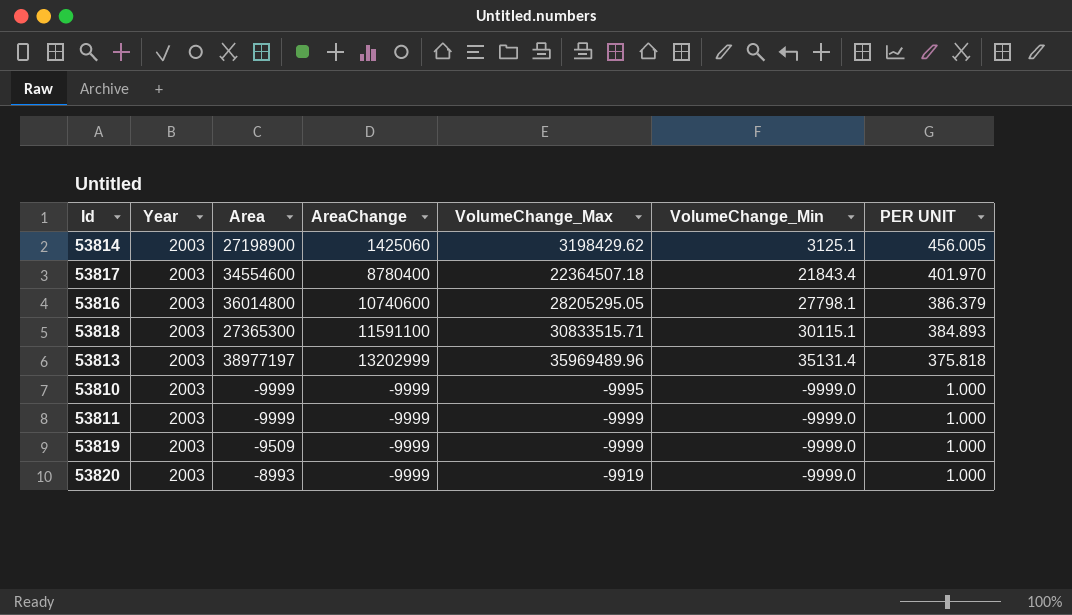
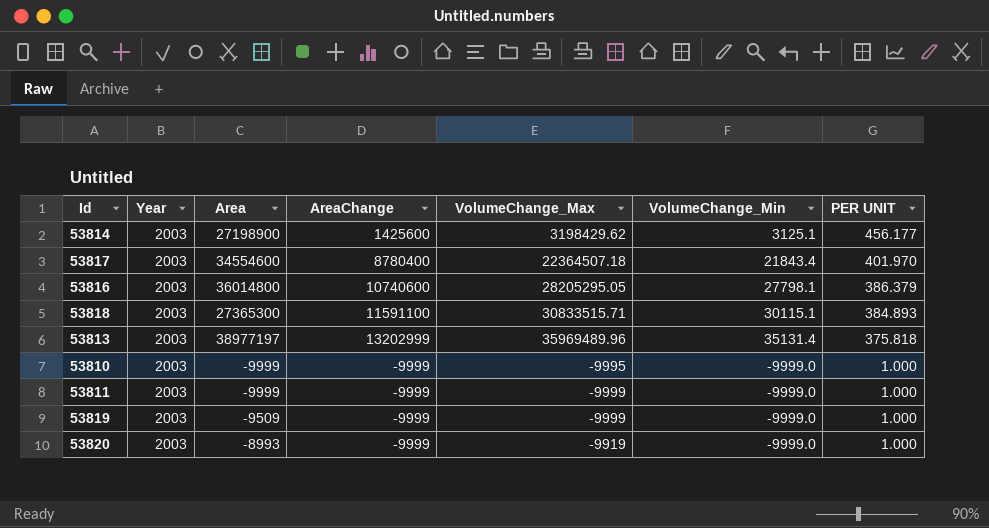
53814 | AreaChange: 1425060 -> 1425600
53814 | PER UNIT: 456.005 -> 456.177

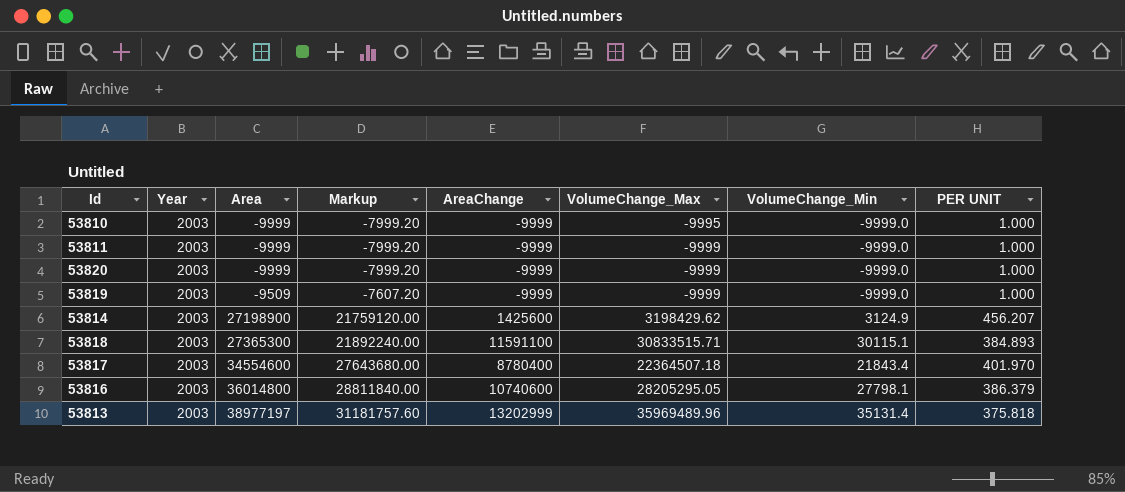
row order: PER UNIT descending -> Area ascending
column Markup | formula: none -> [Area] * 0.8
53820 | Area: -8993 -> -9999
53820 | VolumeChange_Max: -9919 -> -9999
53814 | VolumeChange_Min: 3125.1 -> 3124.9
53814 | PER UNIT: 456.177 -> 456.207

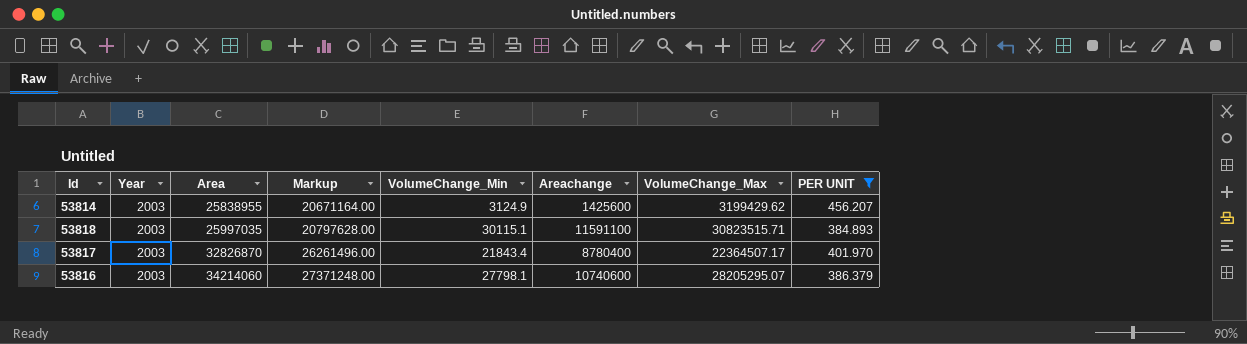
filter: none -> PER UNIT >= 384.893
column VolumeChange_Min | position: 7 -> 5
column name: AreaChange -> Areachange
53814 | Area: 27198900 -> 25838955
53814 | Markup: 21759120.00 -> 20671164.00
53814 | VolumeChange_Max: 3198429.62 -> 3199429.62
53818 | Area: 27365300 -> 25997035
53818 | Markup: 21892240.00 -> 20797628.00
53818 | VolumeChange_Max: 30833515.71 -> 30823515.71
53817 | Area: 34554600 -> 32826870
53817 | Markup: 27643680.00 -> 26261496.00
53817 | VolumeChange_Max: 22364507.18 -> 22364507.17
53816 | Area: 36014800 -> 34214060
53816 | Markup: 28811840.00 -> 27371248.00
53816 | VolumeChange_Max: 28205295.05 -> 28205295.07

